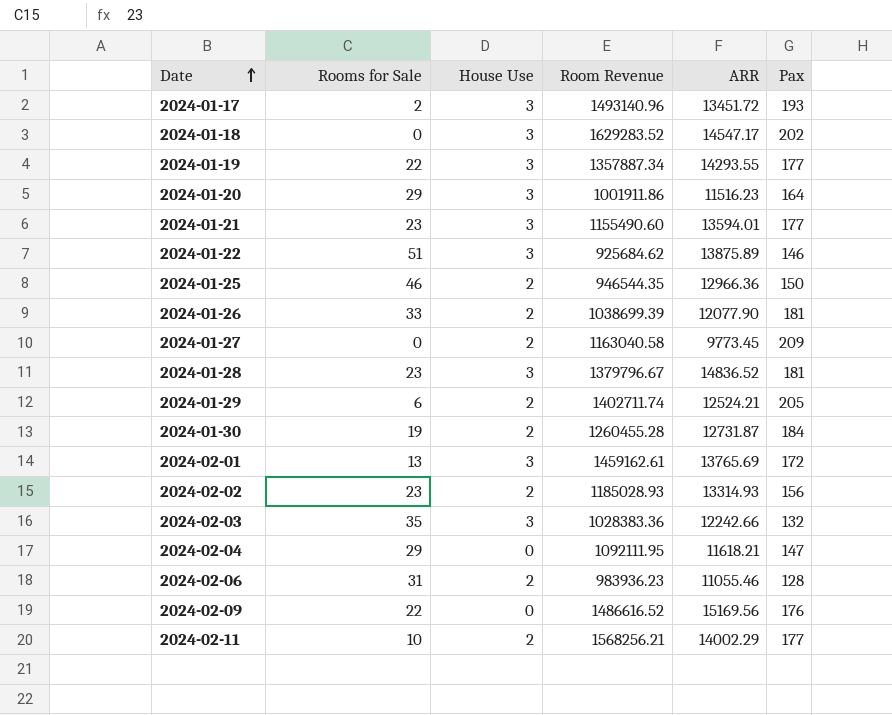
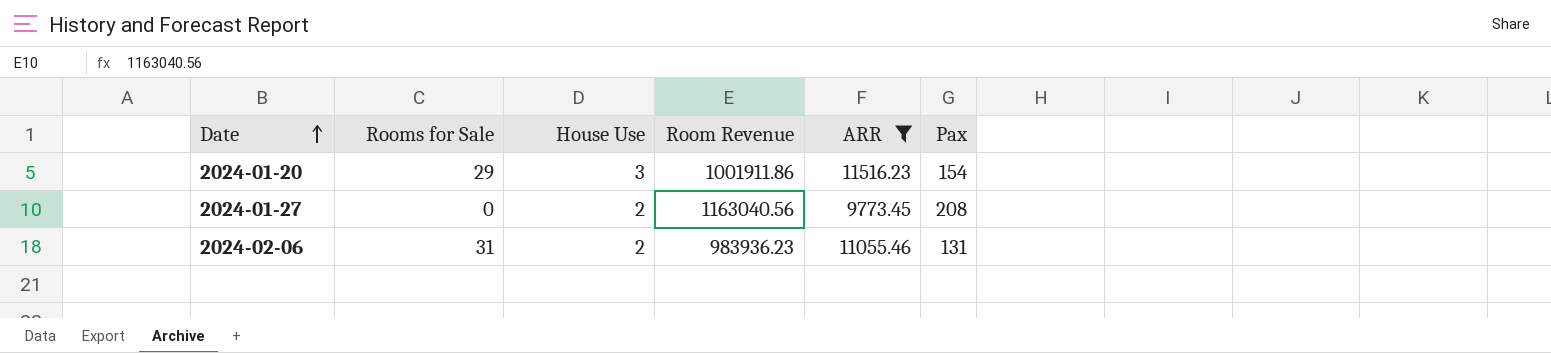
filter: none -> ARR <= 11516.23
2024-01-20 | Pax: 164 -> 154
2024-01-27 | Room Revenue: 1163040.58 -> 1163040.56
2024-01-27 | Pax: 209 -> 208
2024-02-06 | Pax: 128 -> 131

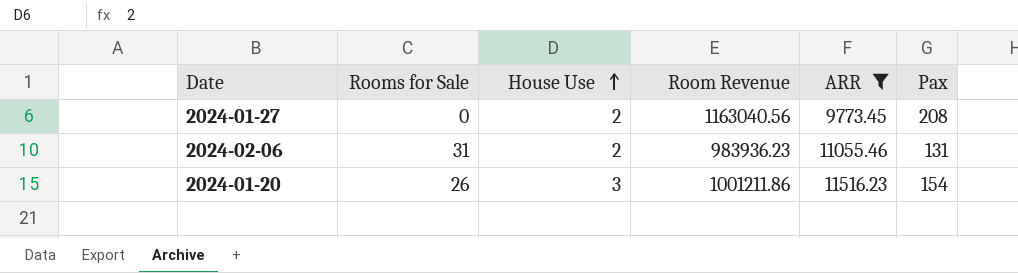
row order: Date ascending -> House Use ascending
2024-01-20 | Rooms for Sale: 29 -> 26
2024-01-20 | Room Revenue: 1001911.86 -> 1001211.86

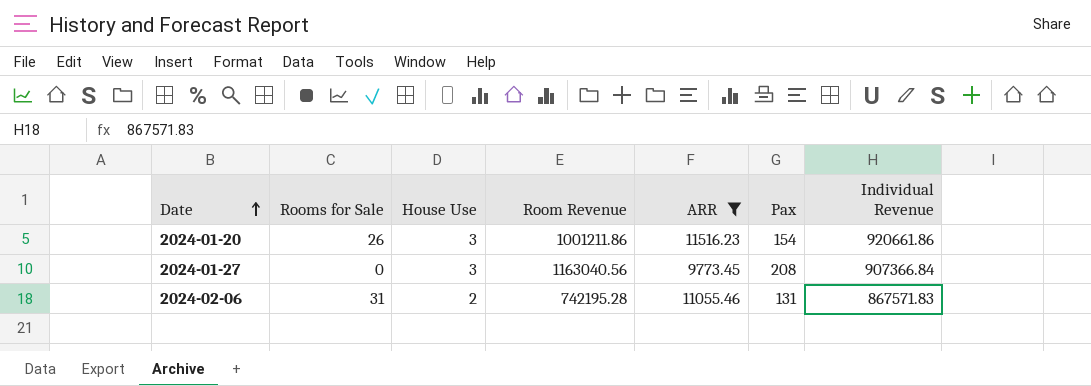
row order: House Use ascending -> Date ascending
column Individual Revenue | position: none -> 7
2024-01-27 | House Use: 2 -> 3
2024-02-06 | Room Revenue: 983936.23 -> 742195.28

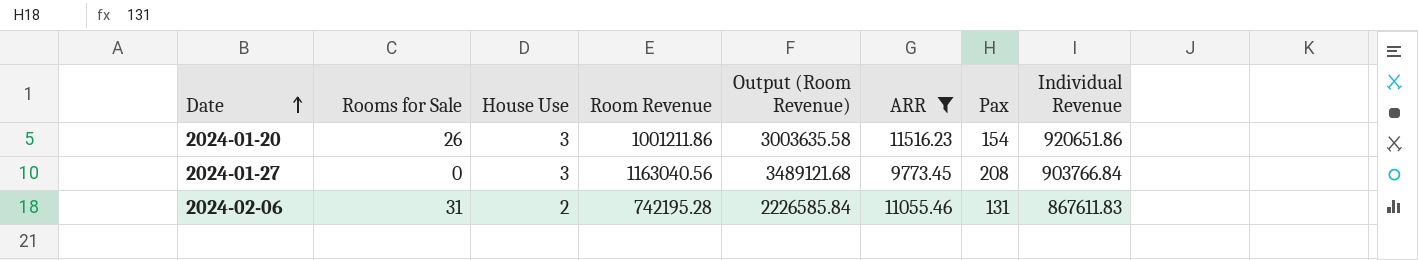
column Output (Room Revenue) | formula: none -> [Room Revenue] * 3
2024-01-20 | Individual Revenue: 920661.86 -> 920651.86
2024-01-27 | Individual Revenue: 907366.84 -> 903766.84
2024-02-06 | Individual Revenue: 867571.83 -> 867611.83

